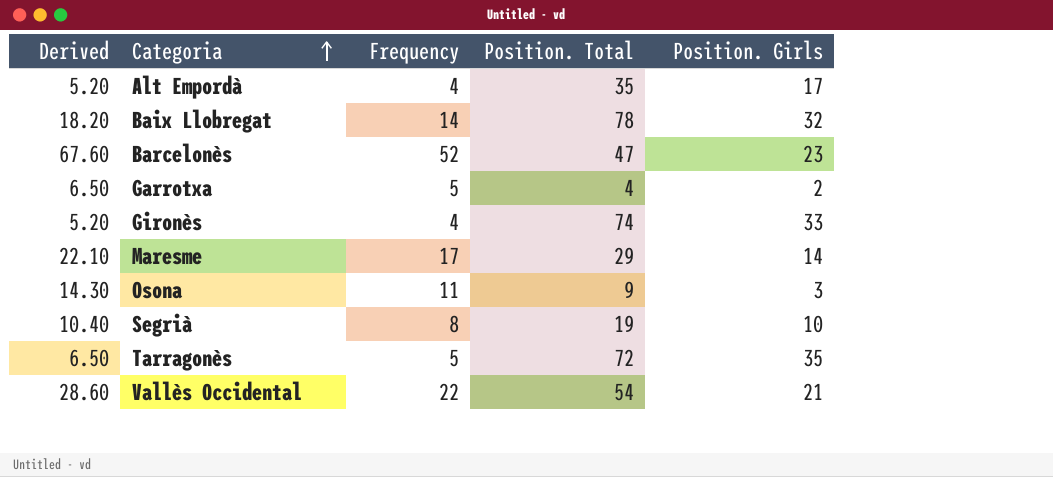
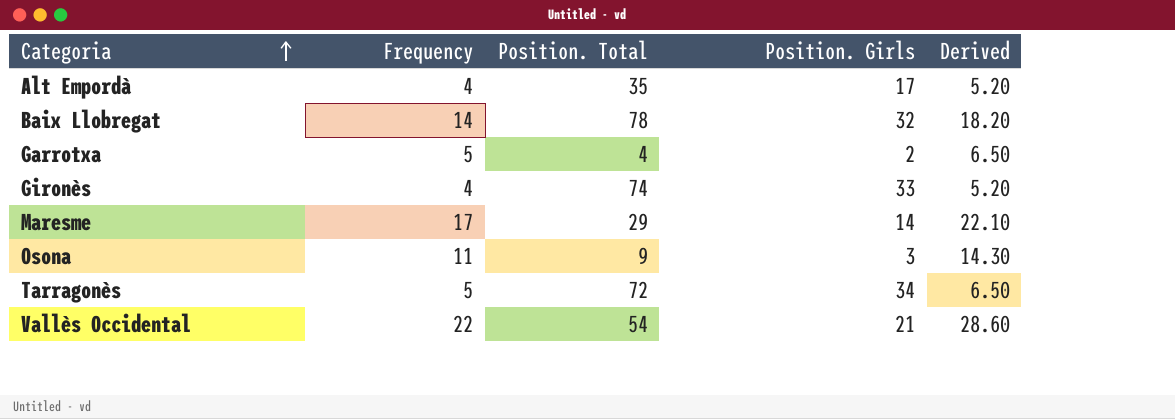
column Derived | position: 1 -> 5
row Barcelonès: 67.60 | 52 | 47 | 23 -> none
row Segrià: 10.40 | 8 | 19 | 10 -> none
Tarragonès | Position. Girls: 35 -> 34

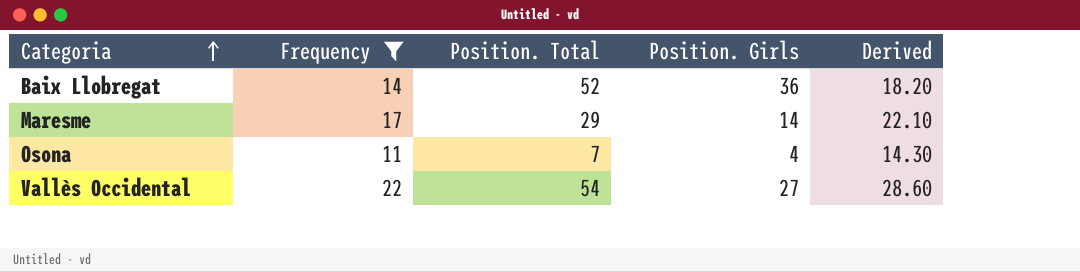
filter: none -> Frequency >= 11
Baix Llobregat | Position. Total: 78 -> 52
Baix Llobregat | Position. Girls: 32 -> 36
Osona | Position. Total: 9 -> 7
Osona | Position. Girls: 3 -> 4
Vallès Occidental | Position. Girls: 21 -> 27

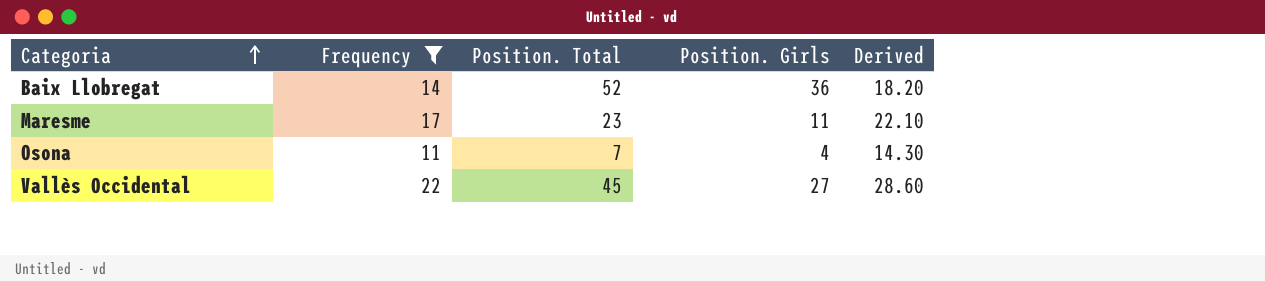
Maresme | Position. Total: 29 -> 23
Maresme | Position. Girls: 14 -> 11
Vallès Occidental | Position. Total: 54 -> 45

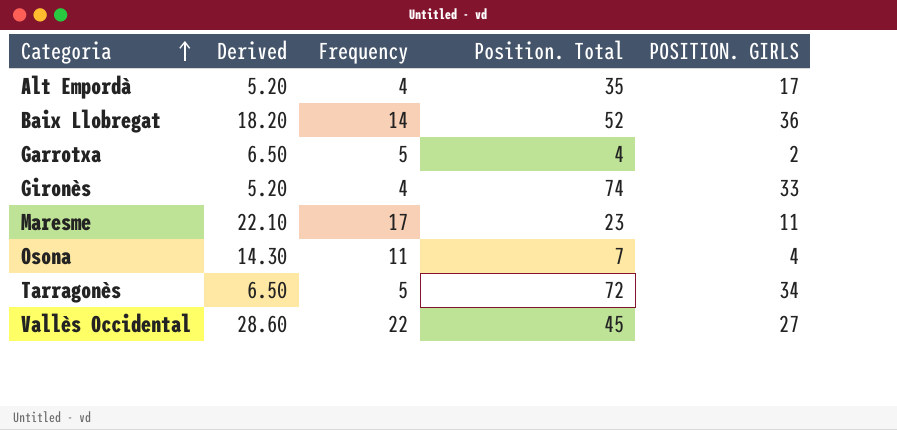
filter: Frequency >= 11 -> none
column Derived | position: 5 -> 2
column name: Position. Girls -> POSITION. GIRLS

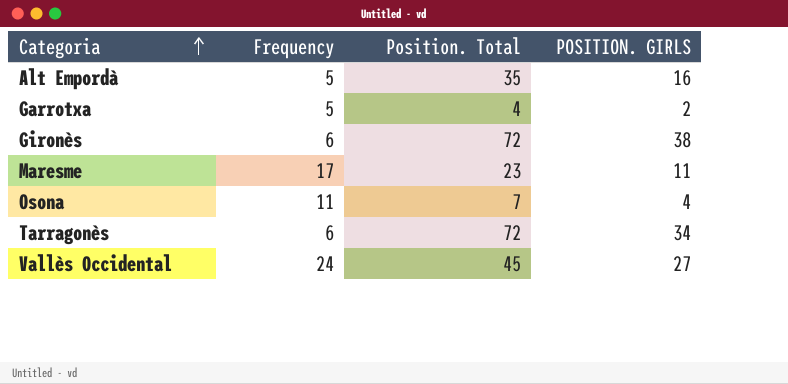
column Derived | formula: [Frequency] * 1.3 -> none
row Baix Llobregat: 18.20 | 14 | 52 | 36 -> none
Alt Empordà | Frequency: 4 -> 5
Alt Empordà | POSITION. GIRLS: 17 -> 16
Gironès | Frequency: 4 -> 6
Gironès | Position. Total: 74 -> 72
Gironès | POSITION. GIRLS: 33 -> 38
Tarragonès | Frequency: 5 -> 6
Vallès Occidental | Frequency: 22 -> 24

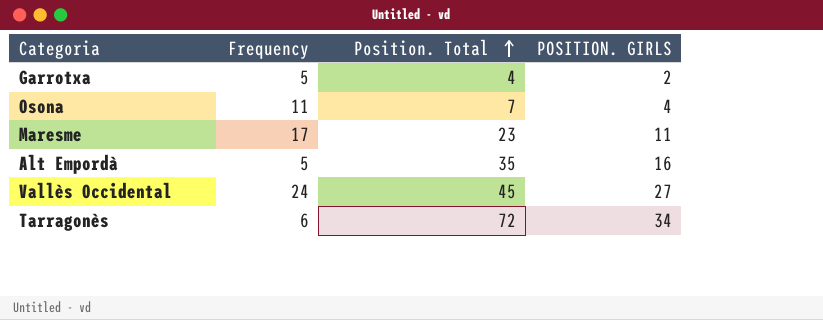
row order: Categoria ascending -> Position. Total ascending
row Gironès: 6 | 72 | 38 -> none

